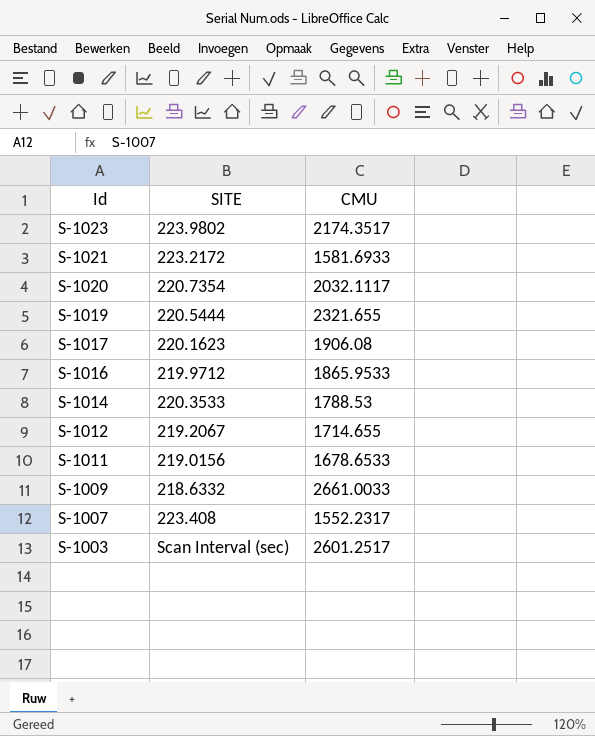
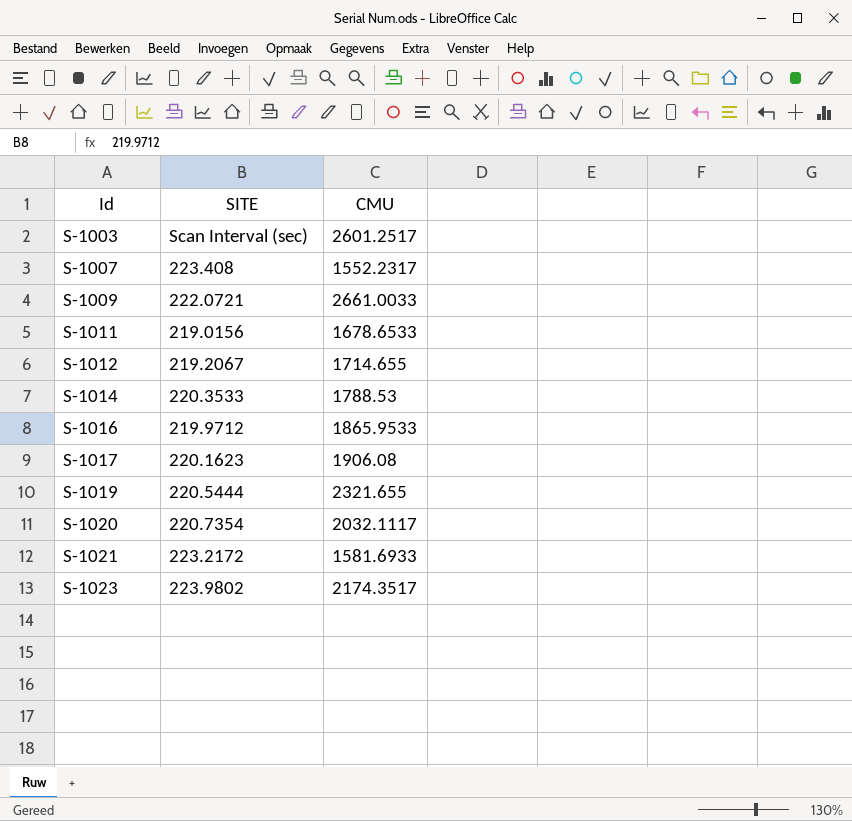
row order: Id descending -> Id ascending
S-1009 | SITE: 218.6332 -> 222.0721

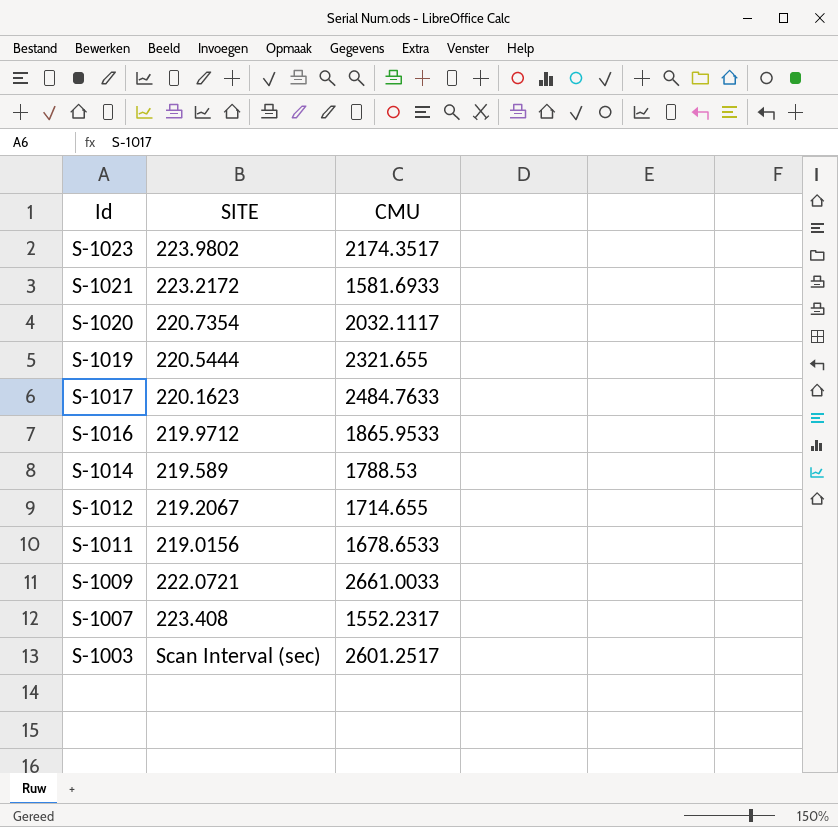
row order: Id ascending -> Id descending
S-1017 | CMU: 1906.08 -> 2484.7633
S-1014 | SITE: 220.3533 -> 219.589

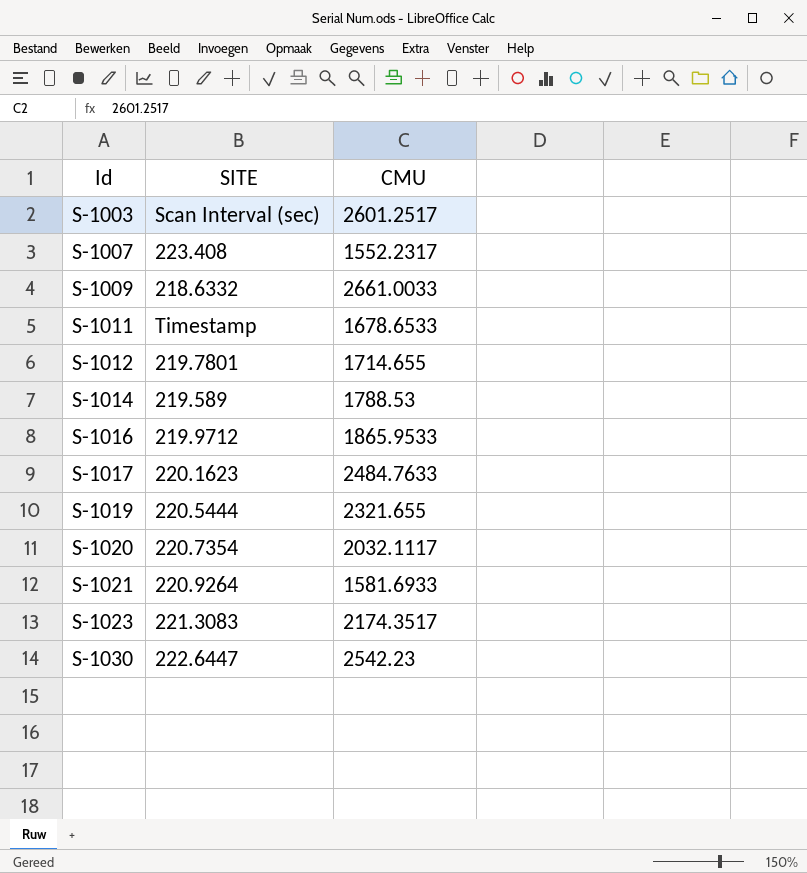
row order: Id descending -> Id ascending
S-1009 | SITE: 222.0721 -> 218.6332
S-1011 | SITE: 219.0156 -> Timestamp
S-1012 | SITE: 219.2067 -> 219.7801
S-1021 | SITE: 223.2172 -> 220.9264
S-1023 | SITE: 223.9802 -> 221.3083
row S-1030: none -> 222.6447 | 2542.23

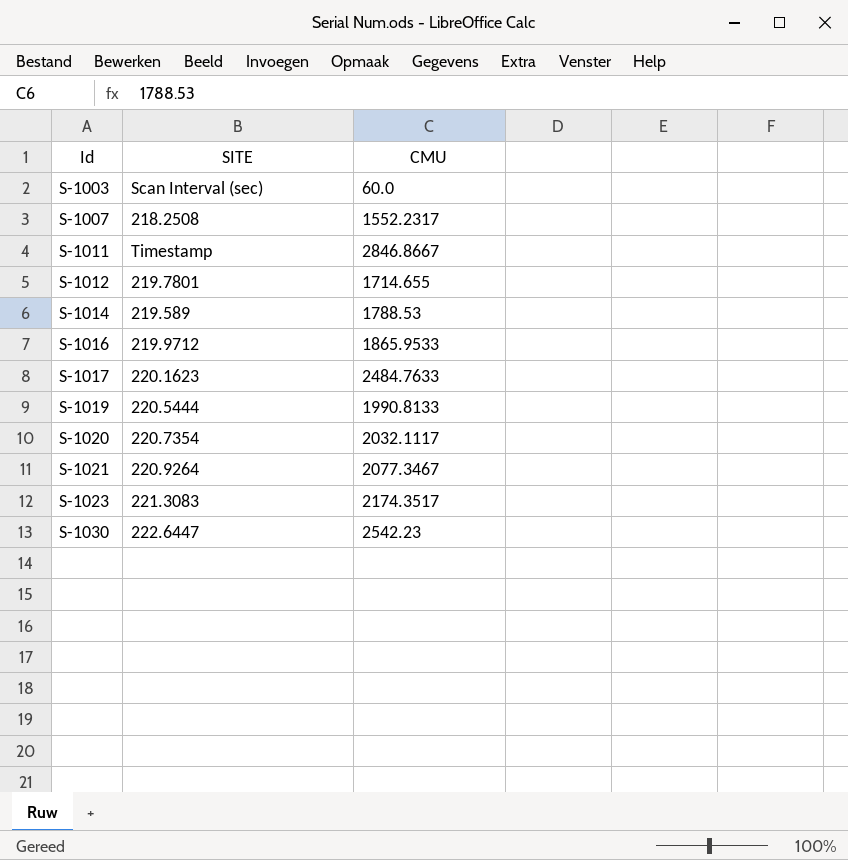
row S-1009: 218.6332 | 2661.0033 -> none
S-1003 | CMU: 2601.2517 -> 60.0
S-1007 | SITE: 223.408 -> 218.2508
S-1011 | CMU: 1678.6533 -> 2846.8667
S-1019 | CMU: 2321.655 -> 1990.8133
S-1021 | CMU: 1581.6933 -> 2077.3467

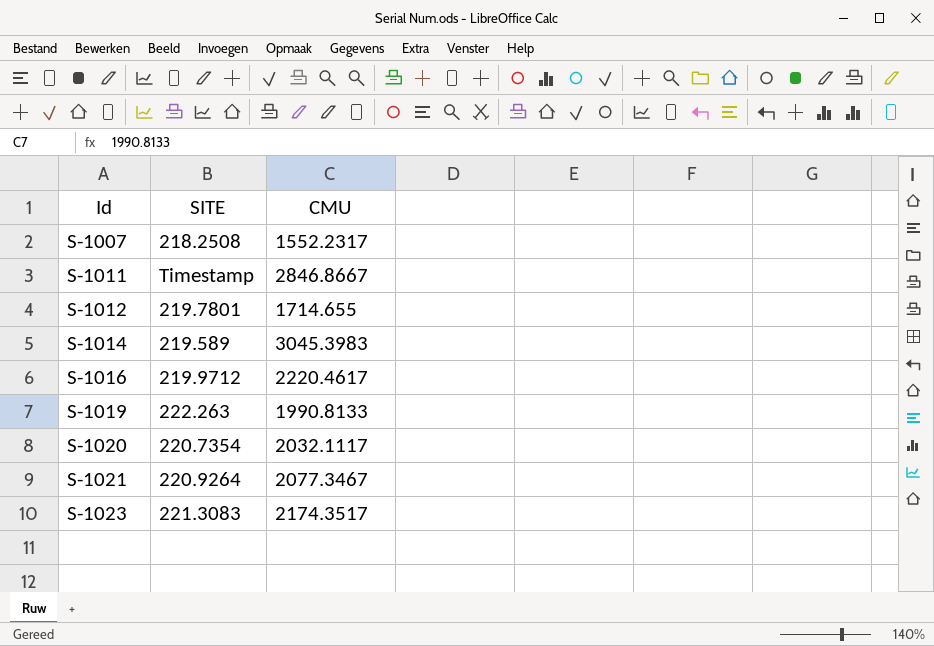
row S-1003: Scan Interval (sec) | 60.0 -> none
row S-1017: 220.1623 | 2484.7633 -> none
row S-1030: 222.6447 | 2542.23 -> none
S-1014 | CMU: 1788.53 -> 3045.3983
S-1016 | CMU: 1865.9533 -> 2220.4617
S-1019 | SITE: 220.5444 -> 222.263

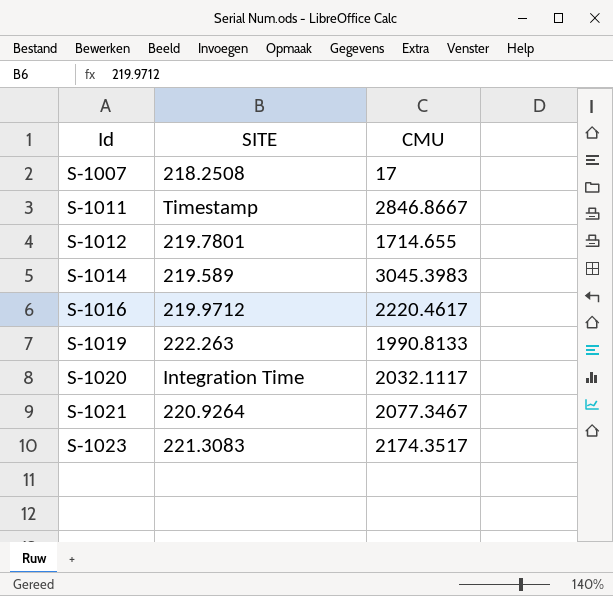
S-1007 | CMU: 1552.2317 -> 17
S-1020 | SITE: 220.7354 -> Integration Time

